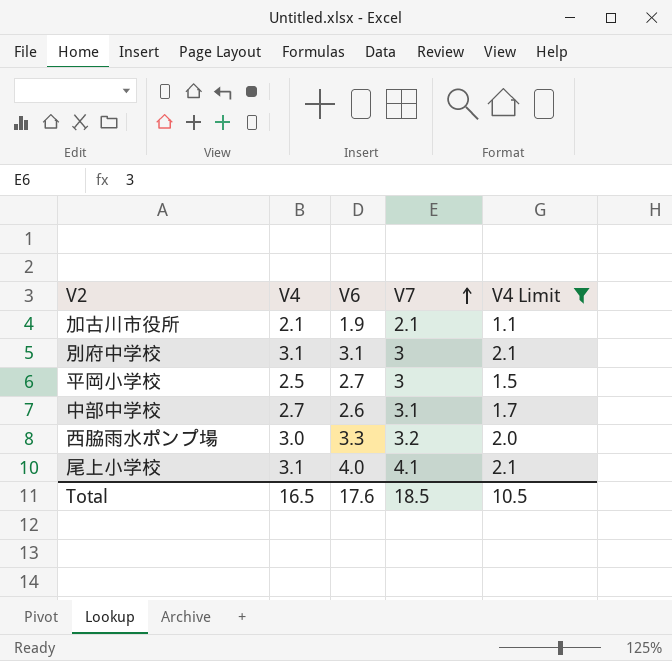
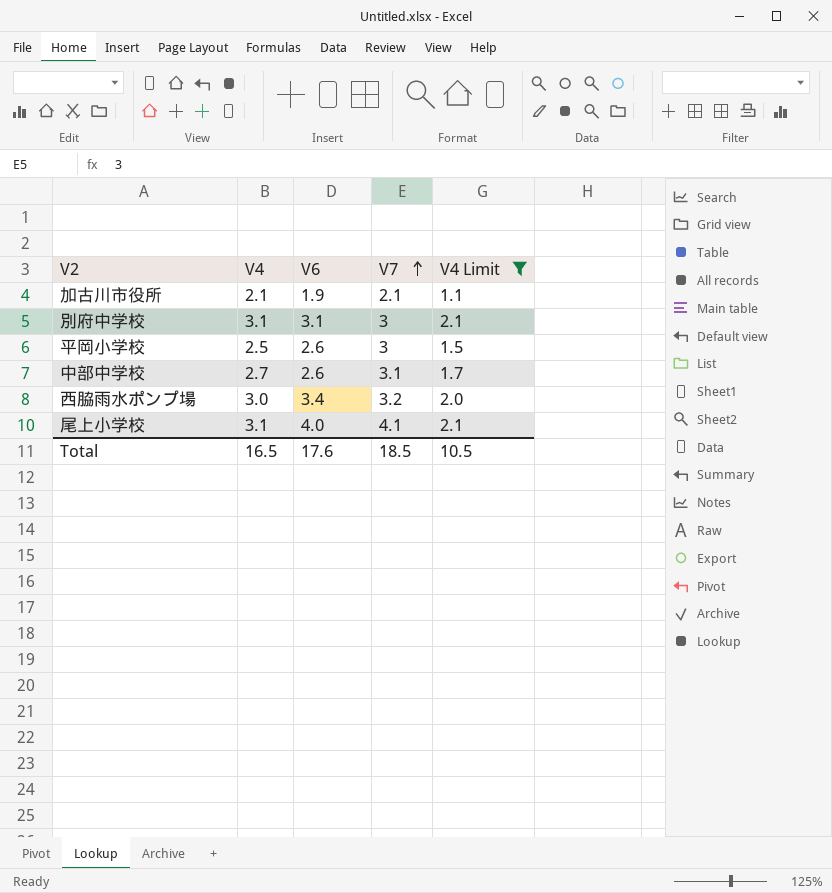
平岡小学校 | V6: 2.7 -> 2.6
西脇雨水ポンプ場 | V6: 3.3 -> 3.4

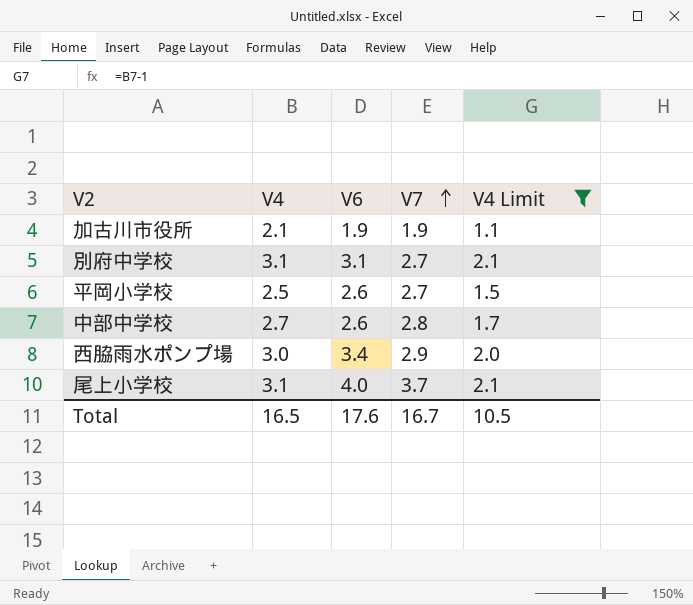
加古川市役所 | V7: 2.1 -> 1.9
別府中学校 | V7: 3 -> 2.7
平岡小学校 | V7: 3 -> 2.7
中部中学校 | V7: 3.1 -> 2.8
西脇雨水ポンプ場 | V7: 3.2 -> 2.9
尾上小学校 | V7: 4.1 -> 3.7
Total | V7: 18.5 -> 16.7

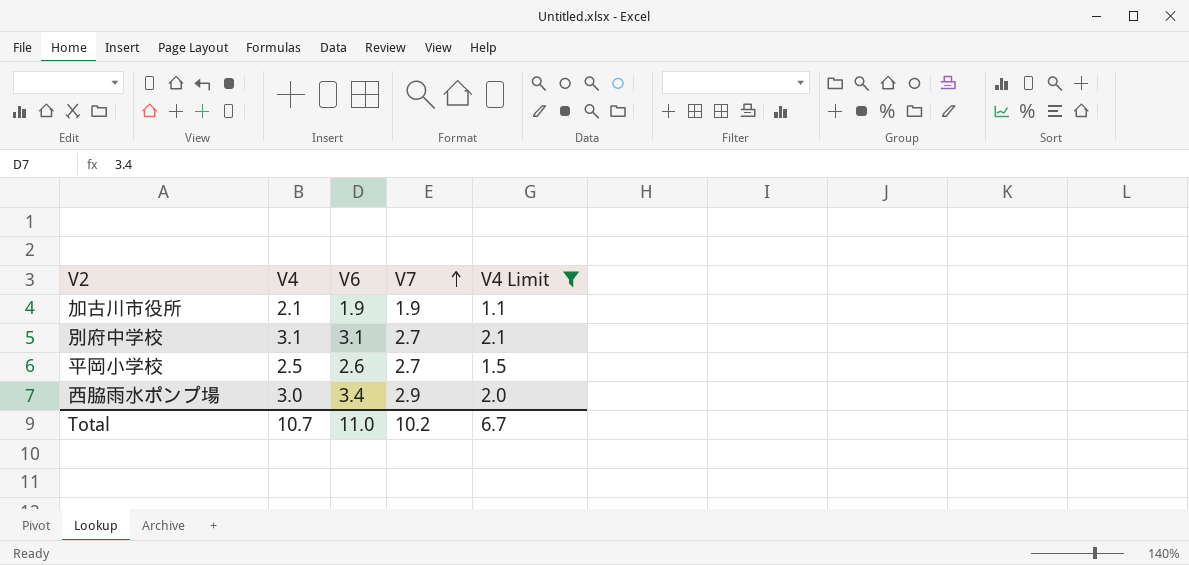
row 中部中学校: 2.7 | 2.6 | 2.8 | 1.7 -> none
row 尾上小学校: 3.1 | 4.0 | 3.7 | 2.1 -> none
Total | V4: 16.5 -> 10.7
Total | V6: 17.6 -> 11.0
Total | V7: 16.7 -> 10.2
Total | V4 Limit: 10.5 -> 6.7

